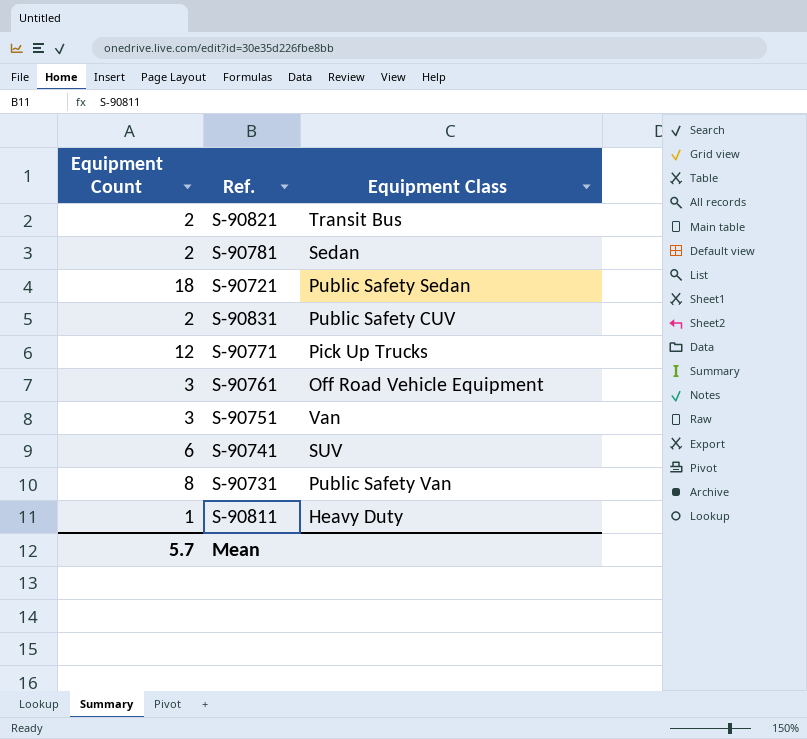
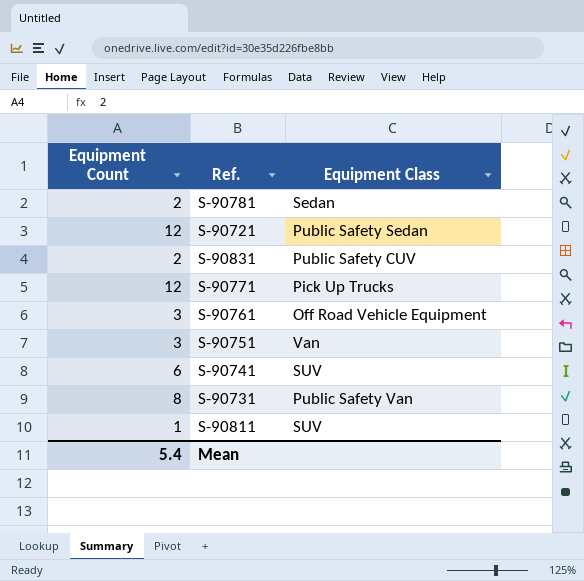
row S-90821: 2 | Transit Bus -> none
S-90721 | Equipment Count: 18 -> 12
S-90811 | Equipment Class: Heavy Duty -> SUV
Mean | Equipment Count: 5.7 -> 5.4

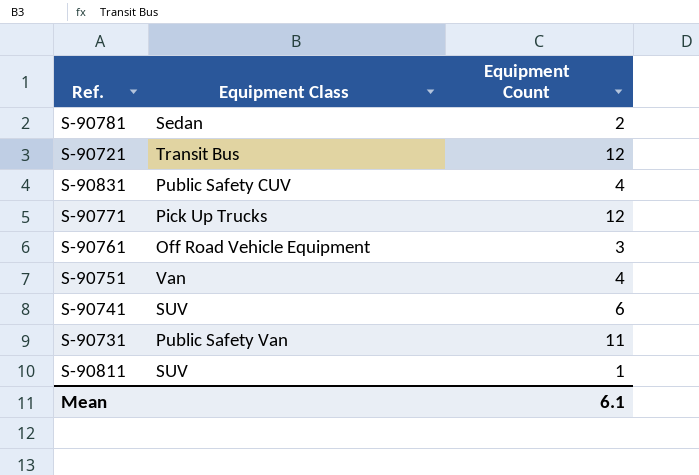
column Equipment Count | position: 1 -> 3
S-90721 | Equipment Class: Public Safety Sedan -> Transit Bus
S-90831 | Equipment Count: 2 -> 4
S-90751 | Equipment Count: 3 -> 4
S-90731 | Equipment Count: 8 -> 11
Mean | Equipment Count: 5.4 -> 6.1

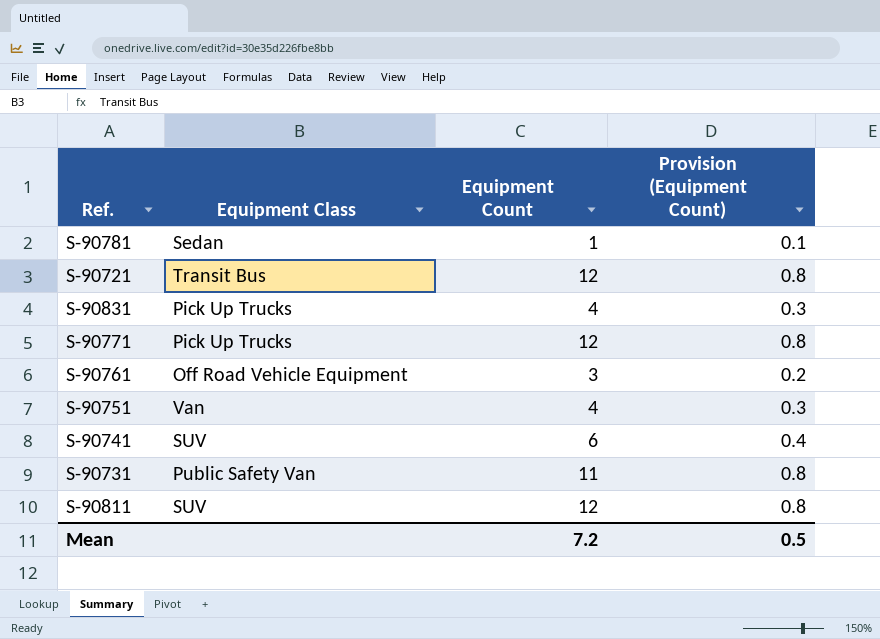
column Provision (Equipment Count) | formula: none -> [Equipment Count] * 0.07
S-90781 | Equipment Count: 2 -> 1
S-90831 | Equipment Class: Public Safety CUV -> Pick Up Trucks
S-90811 | Equipment Count: 1 -> 12
Mean | Equipment Count: 6.1 -> 7.2

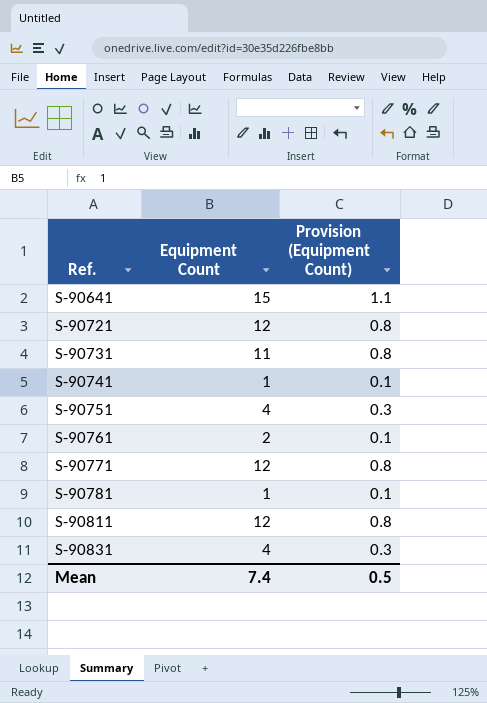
row order: none -> Ref. ascending
column Equipment Class | position: 2 -> none
row S-90641: none -> 15 | 1.1
S-90741 | Equipment Count: 6 -> 1
S-90741 | Provision (Equipment Count): 0.4 -> 0.1
S-90761 | Equipment Count: 3 -> 2
S-90761 | Provision (Equipment Count): 0.2 -> 0.1
Mean | Equipment Count: 7.2 -> 7.4

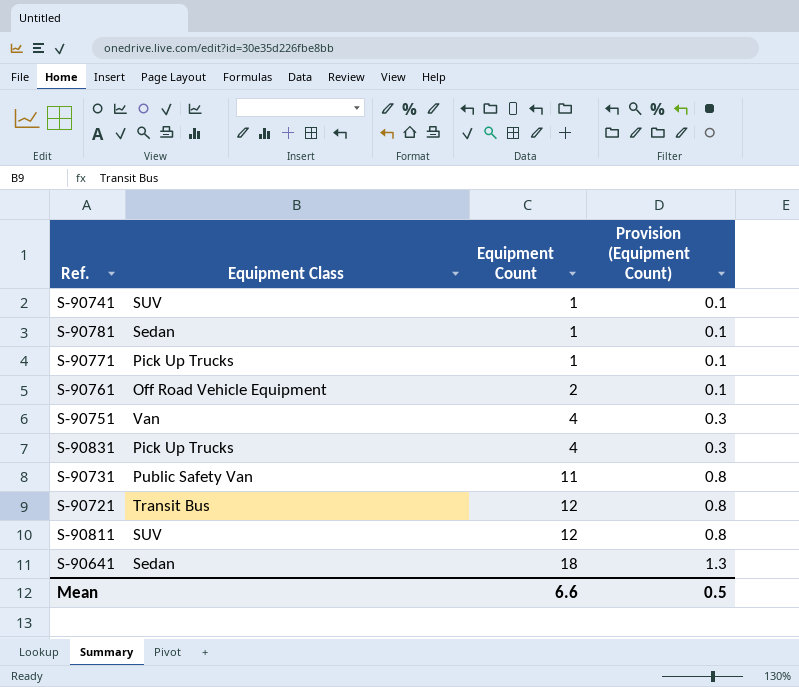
row order: Ref. ascending -> Equipment Count ascending
column Equipment Class | position: none -> 2
S-90771 | Equipment Count: 12 -> 1
S-90771 | Provision (Equipment Count): 0.8 -> 0.1
S-90641 | Equipment Count: 15 -> 18
S-90641 | Provision (Equipment Count): 1.1 -> 1.3
Mean | Equipment Count: 7.4 -> 6.6

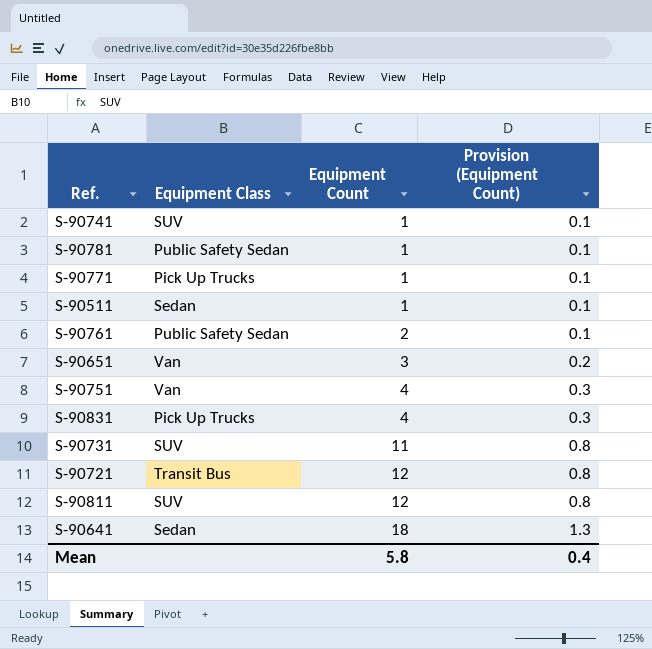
S-90781 | Equipment Class: Sedan -> Public Safety Sedan
row S-90511: none -> Sedan | 1 | 0.1
S-90761 | Equipment Class: Off Road Vehicle Equipment -> Public Safety Sedan
row S-90651: none -> Van | 3 | 0.2
S-90731 | Equipment Class: Public Safety Van -> SUV
Mean | Equipment Count: 6.6 -> 5.8
Mean | Provision (Equipment Count): 0.5 -> 0.4

